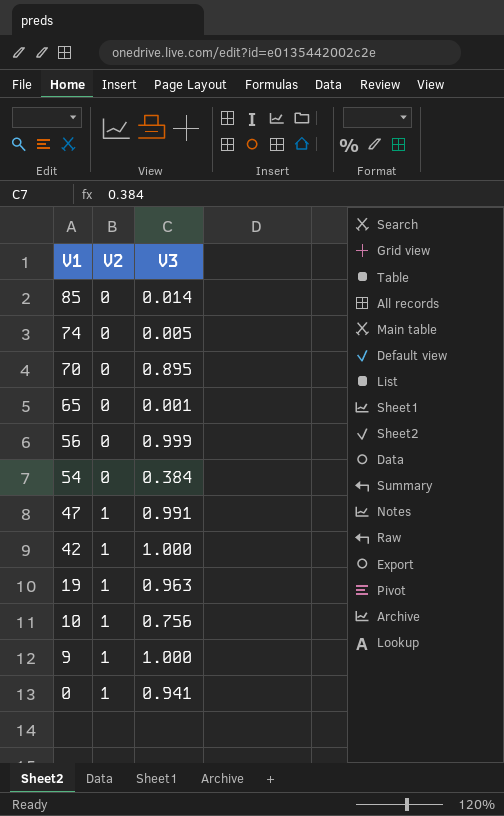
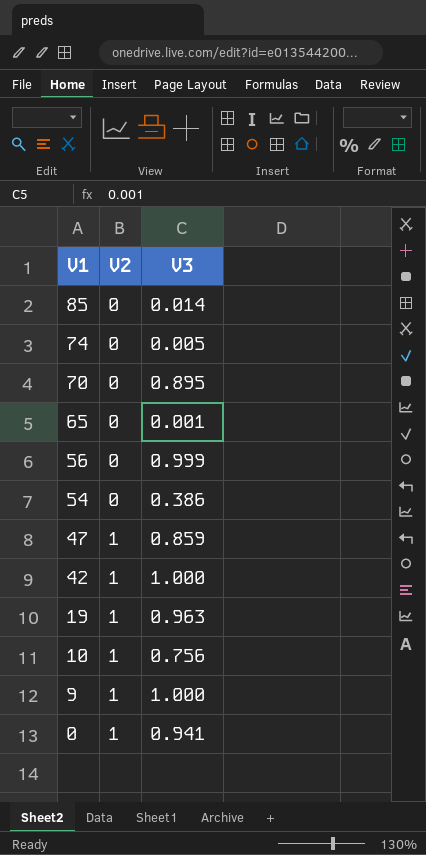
54 | V3: 0.384 -> 0.386
47 | V3: 0.991 -> 0.859

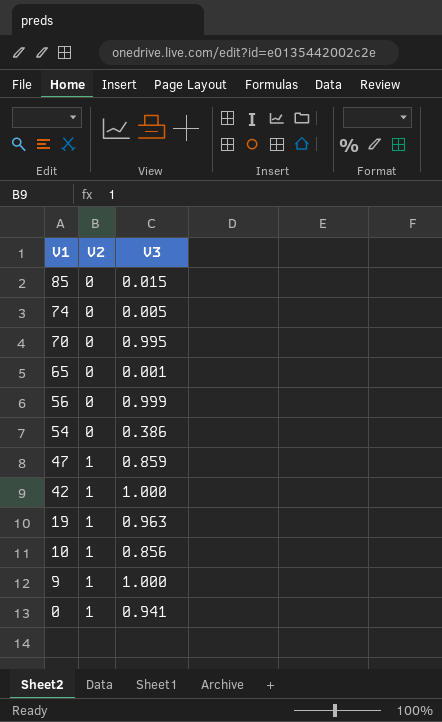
85 | V3: 0.014 -> 0.015
70 | V3: 0.895 -> 0.995
10 | V3: 0.756 -> 0.856

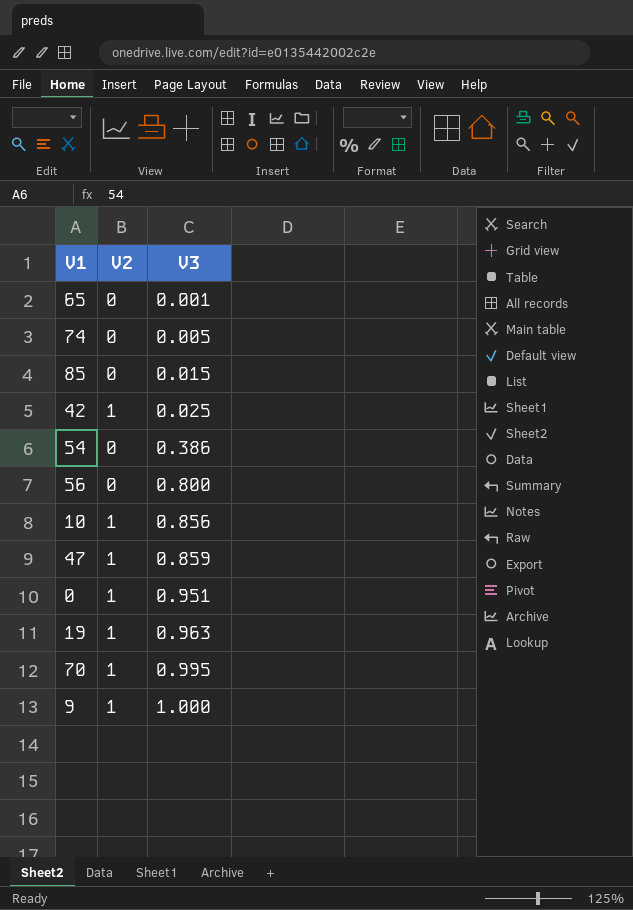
row order: V1 descending -> V3 ascending
42 | V3: 1.000 -> 0.025
56 | V3: 0.999 -> 0.800
0 | V3: 0.941 -> 0.951
70 | V2: 0 -> 1

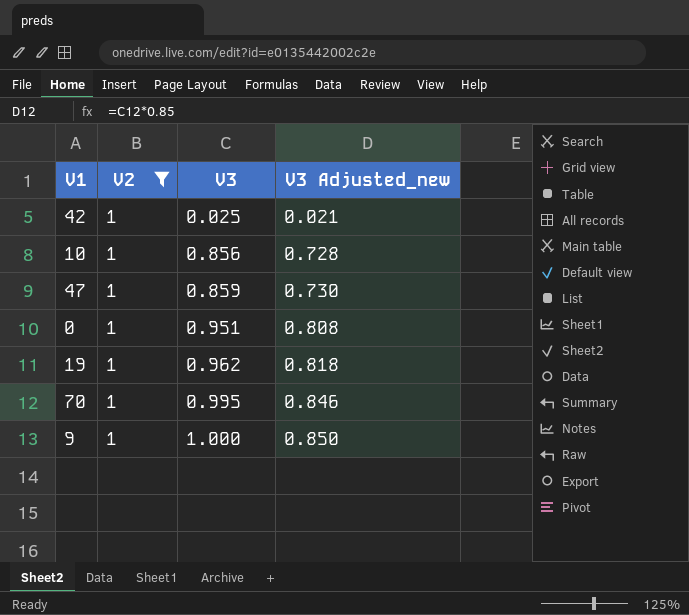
filter: none -> V2 = 1
column V3 Adjusted_new | formula: none -> [V3] * 0.85
19 | V3: 0.963 -> 0.962

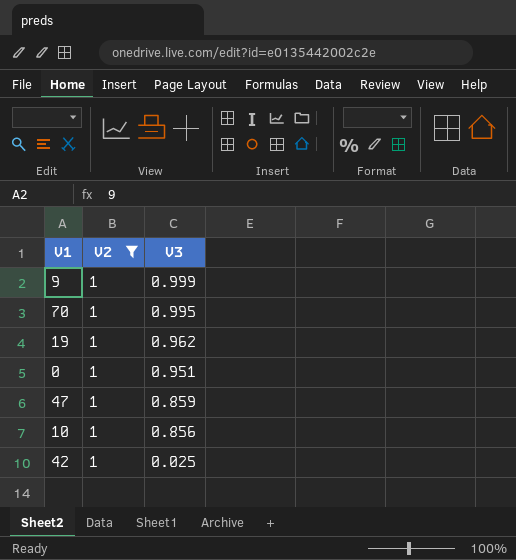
row order: V3 ascending -> V3 descending
column V3 Adjusted_new | formula: [V3] * 0.85 -> none
9 | V3: 1.000 -> 0.999

